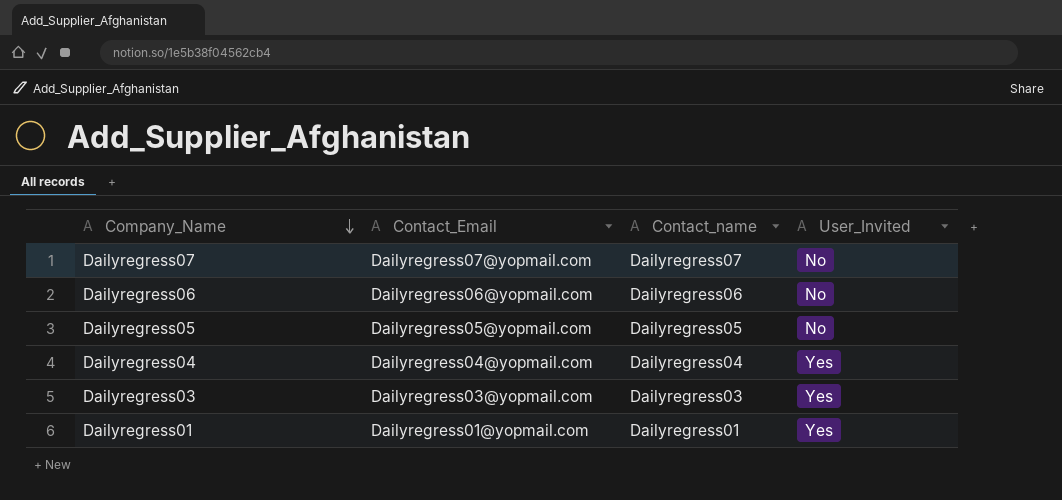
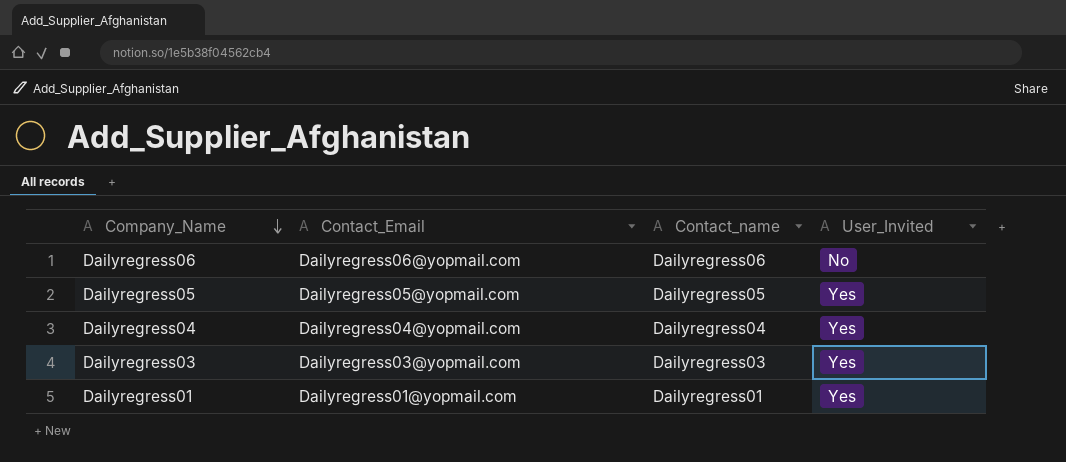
row Dailyregress07: Dailyregress07@yopmail.com | Dailyregress07 | No -> none
Dailyregress05 | User_Invited: No -> Yes

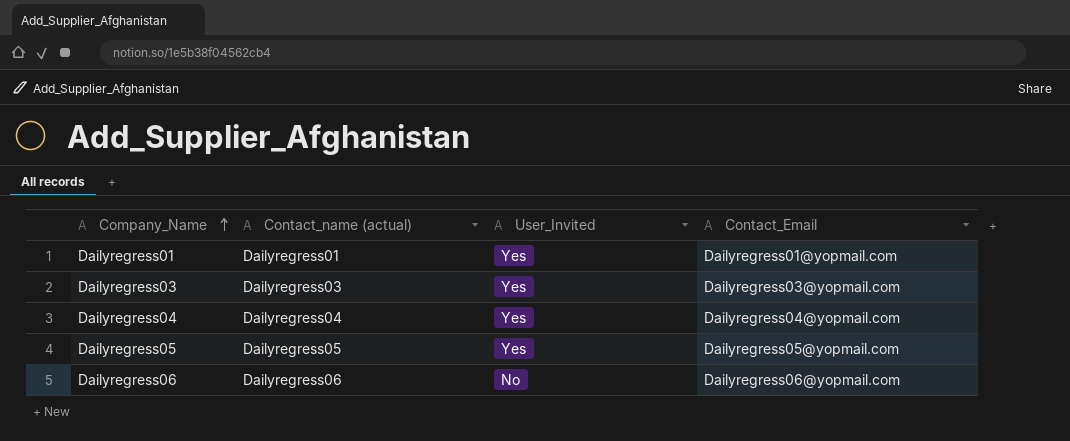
row order: Company_Name descending -> Company_Name ascending
column name: Contact_name -> Contact_name (actual)
column Contact_Email | position: 2 -> 4

